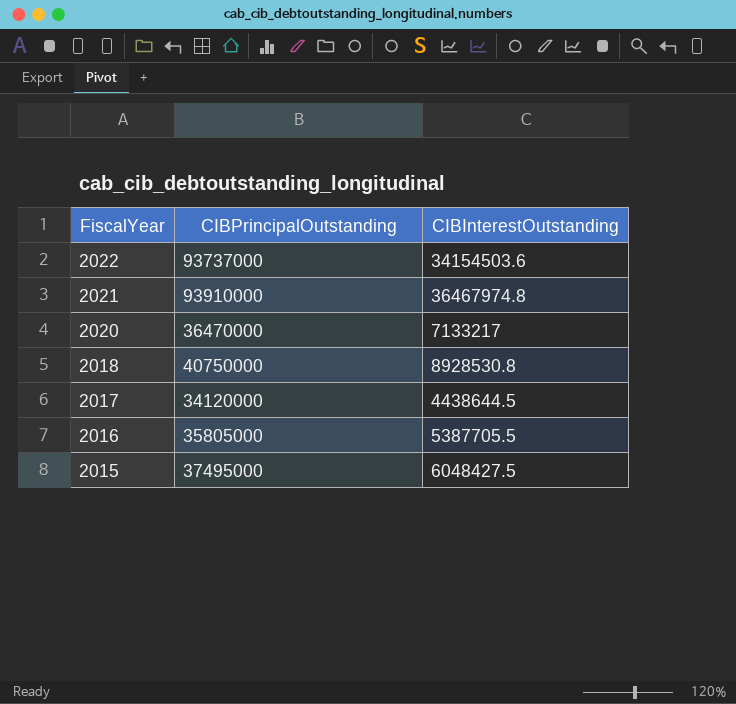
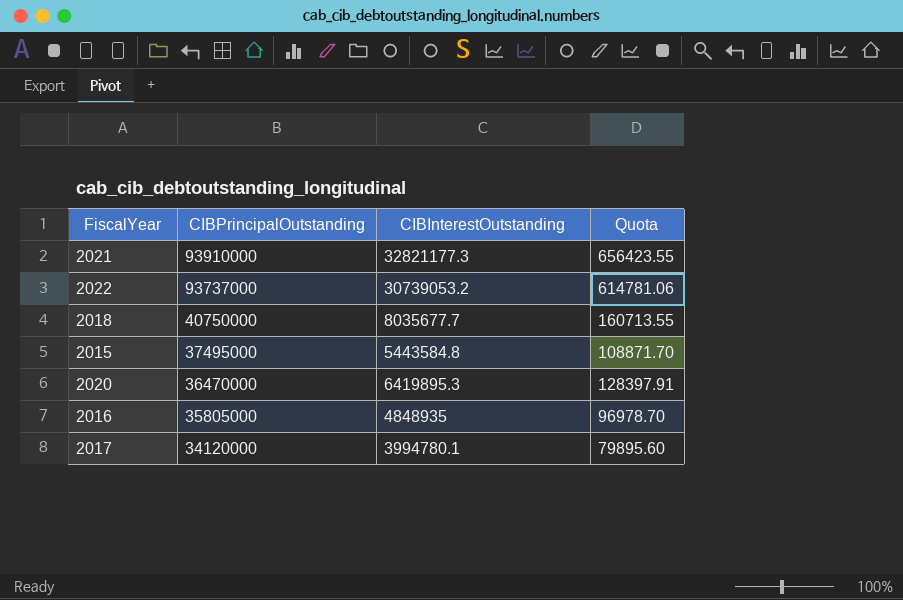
row order: FiscalYear descending -> CIBPrincipalOutstanding descending
column Quota | formula: none -> [CIBInterestOutstanding] * 0.02
2021 | CIBInterestOutstanding: 36467974.8 -> 32821177.3
2022 | CIBInterestOutstanding: 34154503.6 -> 30739053.2
2018 | CIBInterestOutstanding: 8928530.8 -> 8035677.7
2015 | CIBInterestOutstanding: 6048427.5 -> 5443584.8
2020 | CIBInterestOutstanding: 7133217 -> 6419895.3
2016 | CIBInterestOutstanding: 5387705.5 -> 4848935
2017 | CIBInterestOutstanding: 4438644.5 -> 3994780.1

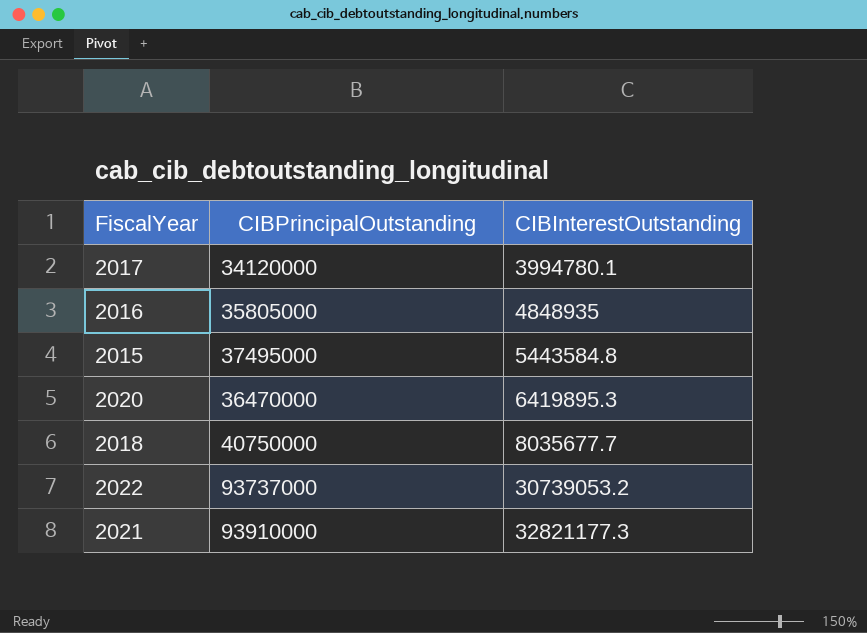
row order: CIBPrincipalOutstanding descending -> CIBInterestOutstanding ascending
column Quota | formula: [CIBInterestOutstanding] * 0.02 -> none

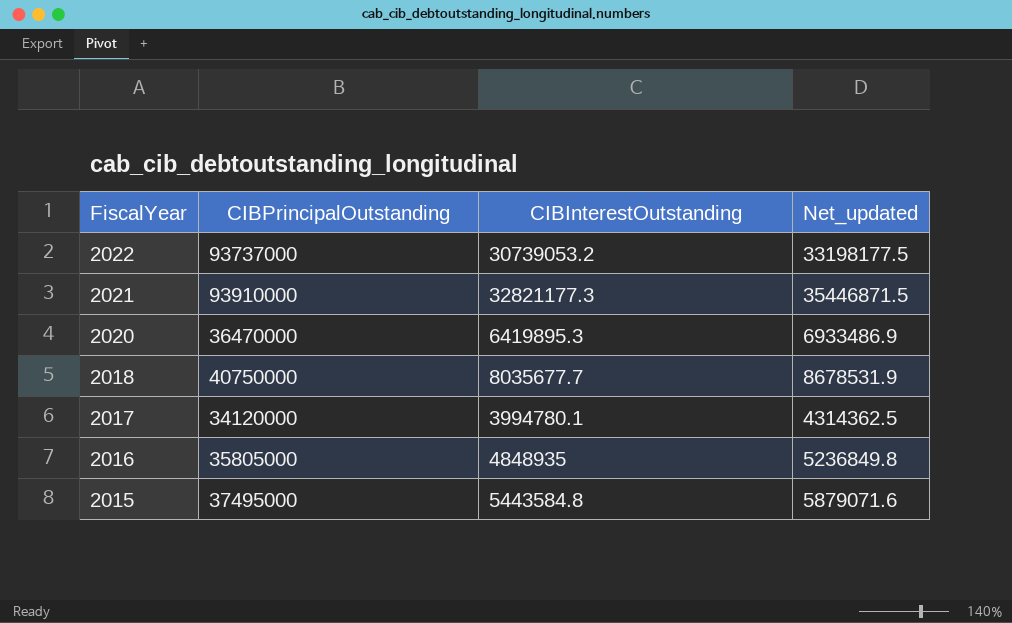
row order: CIBInterestOutstanding ascending -> FiscalYear descending
column Net_updated | formula: none -> [CIBInterestOutstanding] * 1.08

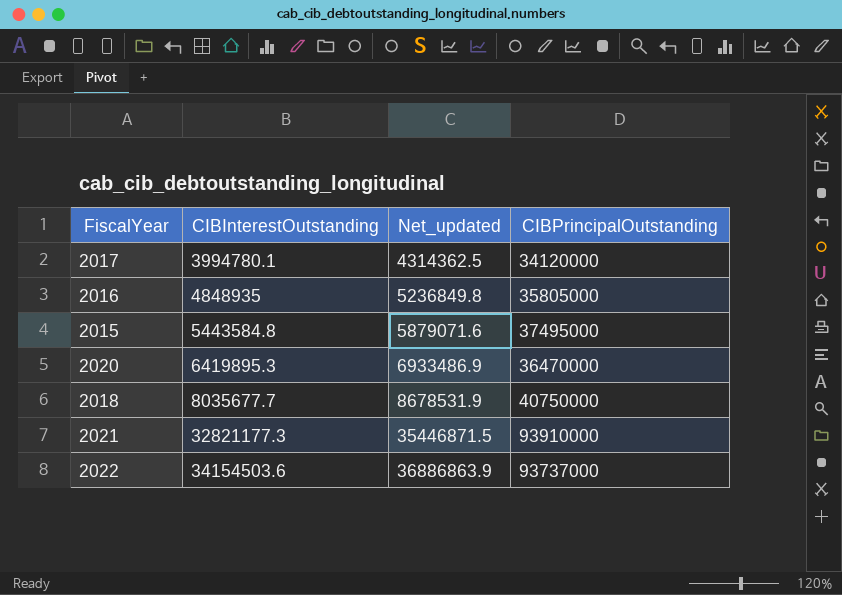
row order: FiscalYear descending -> CIBInterestOutstanding ascending
column CIBPrincipalOutstanding | position: 2 -> 4
2022 | CIBInterestOutstanding: 30739053.2 -> 34154503.6
2022 | Net_updated: 33198177.5 -> 36886863.9

